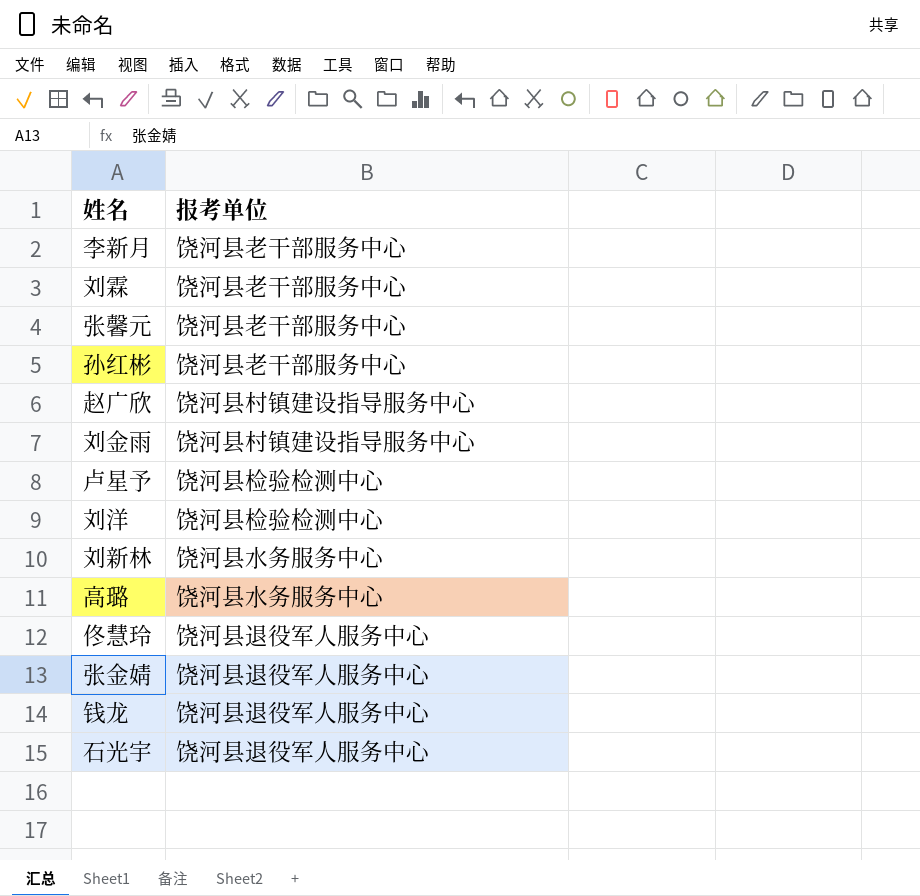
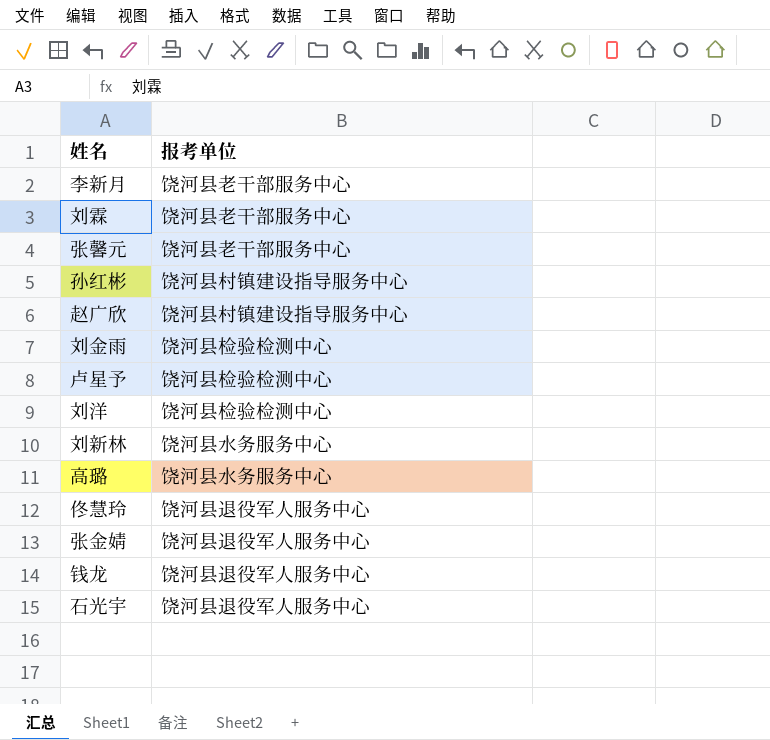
孙红彬 | 报考单位: 饶河县老干部服务中心 -> 饶河县村镇建设指导服务中心
刘金雨 | 报考单位: 饶河县村镇建设指导服务中心 -> 饶河县检验检测中心

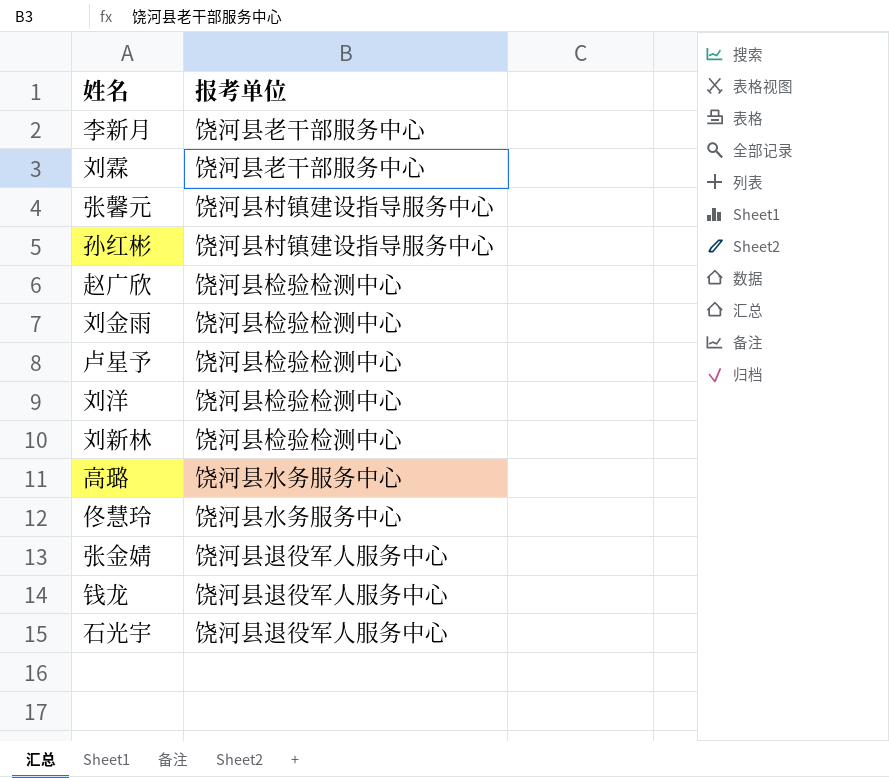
张馨元 | 报考单位: 饶河县老干部服务中心 -> 饶河县村镇建设指导服务中心
赵广欣 | 报考单位: 饶河县村镇建设指导服务中心 -> 饶河县检验检测中心
刘新林 | 报考单位: 饶河县水务服务中心 -> 饶河县检验检测中心
佟慧玲 | 报考单位: 饶河县退役军人服务中心 -> 饶河县水务服务中心

